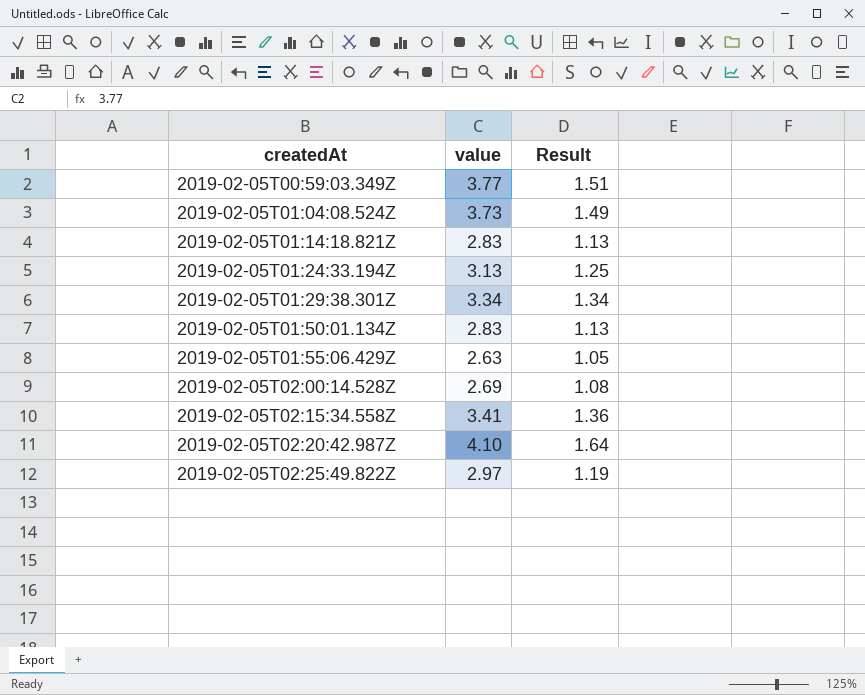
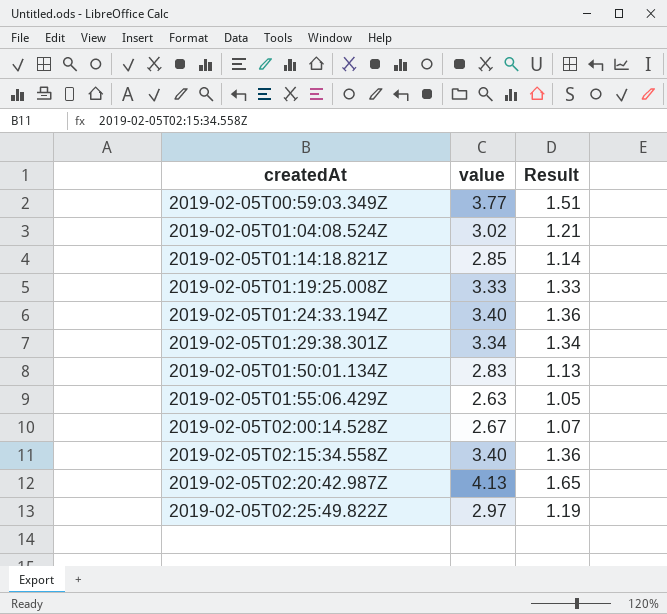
2019-02-05T01:04:08.524Z | value: 3.73 -> 3.02
2019-02-05T01:04:08.524Z | Result: 1.49 -> 1.21
2019-02-05T01:14:18.821Z | value: 2.83 -> 2.85
2019-02-05T01:14:18.821Z | Result: 1.13 -> 1.14
row 2019-02-05T01:19:25.008Z: none -> 3.33 | 1.33
2019-02-05T01:24:33.194Z | value: 3.13 -> 3.40
2019-02-05T01:24:33.194Z | Result: 1.25 -> 1.36
2019-02-05T02:00:14.528Z | value: 2.69 -> 2.67
2019-02-05T02:00:14.528Z | Result: 1.08 -> 1.07
2019-02-05T02:15:34.558Z | value: 3.41 -> 3.40
2019-02-05T02:20:42.987Z | value: 4.10 -> 4.13
2019-02-05T02:20:42.987Z | Result: 1.64 -> 1.65

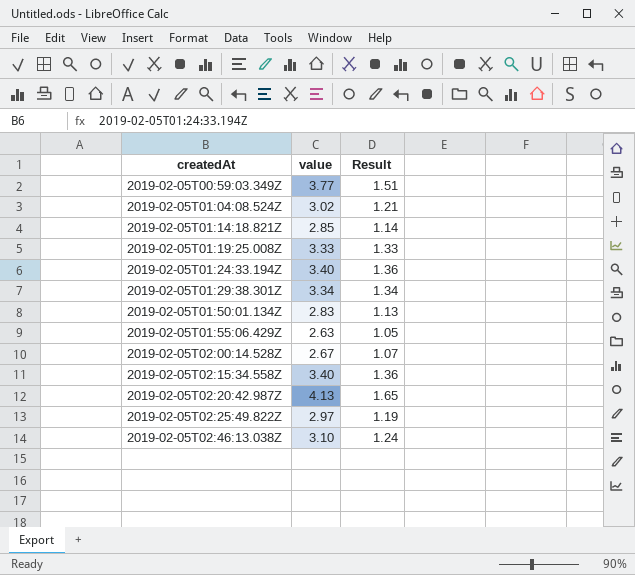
row 2019-02-05T02:46:13.038Z: none -> 3.10 | 1.24

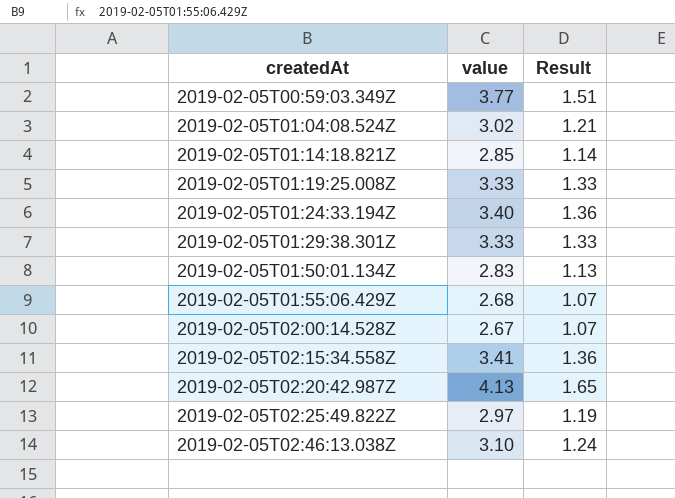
2019-02-05T01:29:38.301Z | value: 3.34 -> 3.33
2019-02-05T01:29:38.301Z | Result: 1.34 -> 1.33
2019-02-05T01:55:06.429Z | value: 2.63 -> 2.68
2019-02-05T01:55:06.429Z | Result: 1.05 -> 1.07
2019-02-05T02:15:34.558Z | value: 3.40 -> 3.41

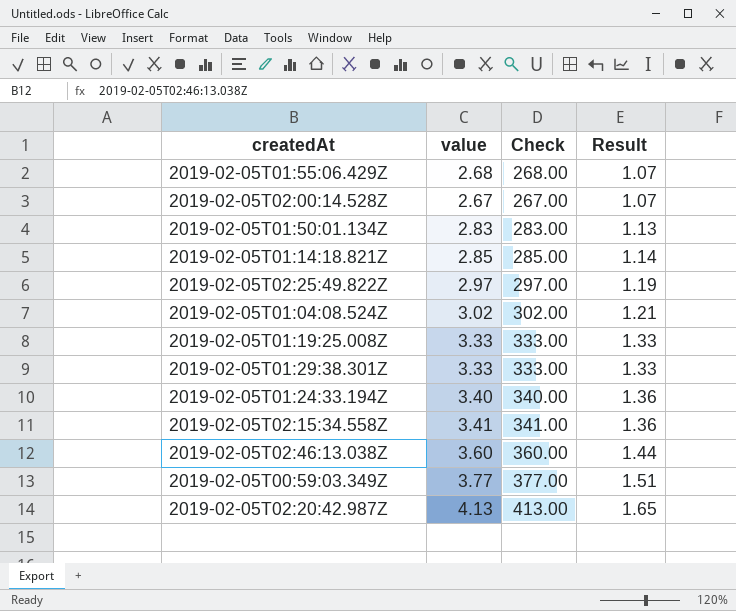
row order: createdAt ascending -> Result ascending
column Check | formula: none -> [value] * 100
2019-02-05T02:46:13.038Z | value: 3.10 -> 3.60
2019-02-05T02:46:13.038Z | Result: 1.24 -> 1.44

